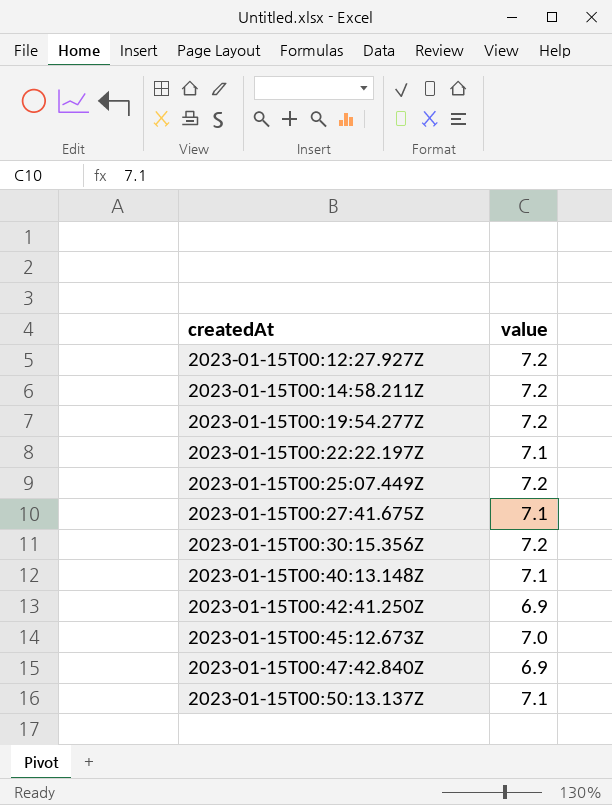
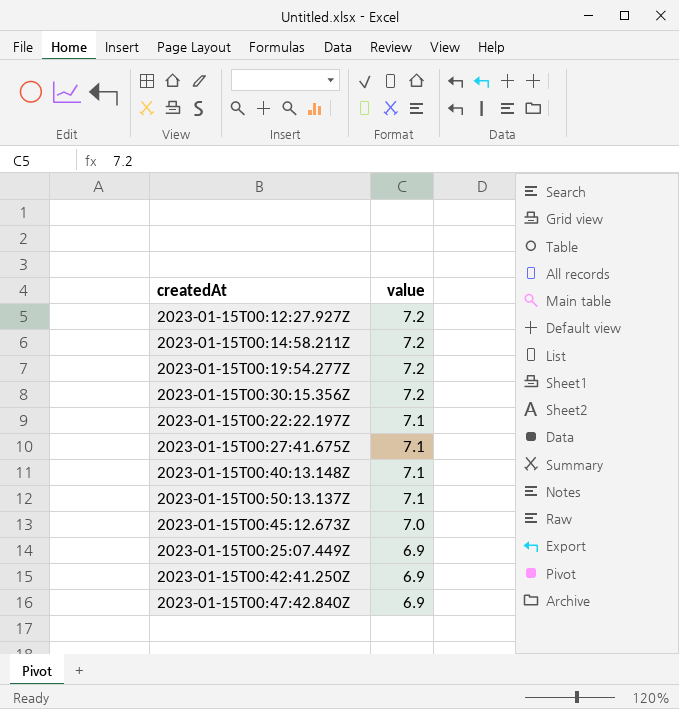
row order: createdAt ascending -> value descending
2023-01-15T00:25:07.449Z | value: 7.2 -> 6.9

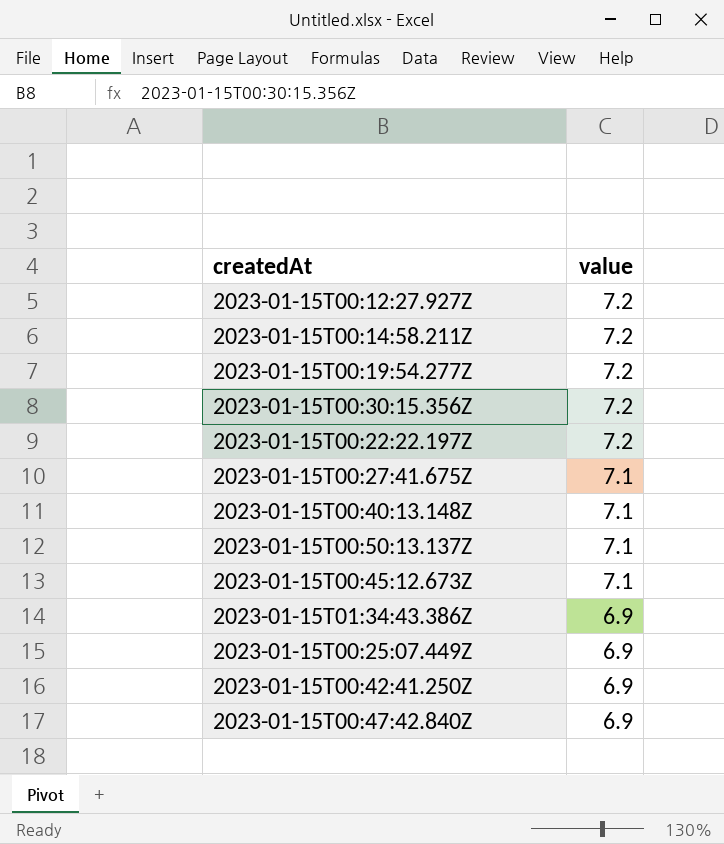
2023-01-15T00:22:22.197Z | value: 7.1 -> 7.2
2023-01-15T00:45:12.673Z | value: 7.0 -> 7.1
row 2023-01-15T01:34:43.386Z: none -> 6.9

